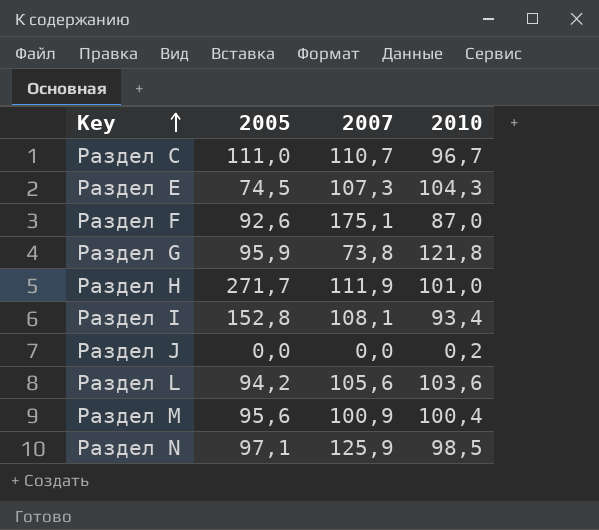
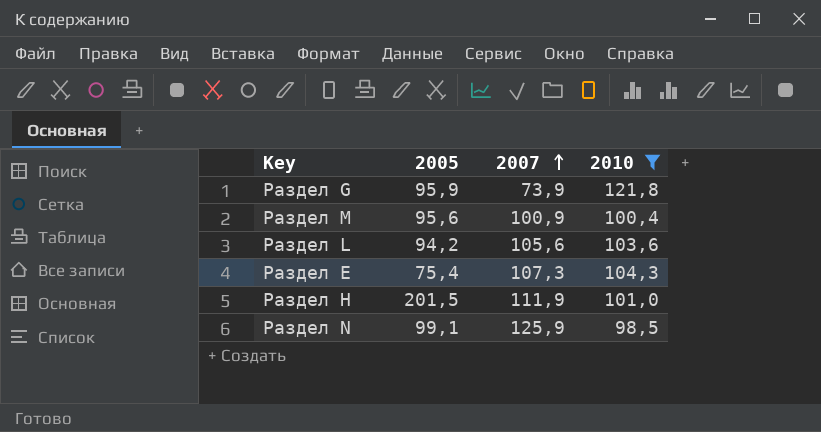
filter: none -> 2010 >= 98,5
row order: Key ascending -> 2007 ascending
Раздел G | 2007: 73,8 -> 73,9
Раздел E | 2005: 74,5 -> 75,4
Раздел H | 2005: 271,7 -> 201,5
Раздел N | 2005: 97,1 -> 99,1

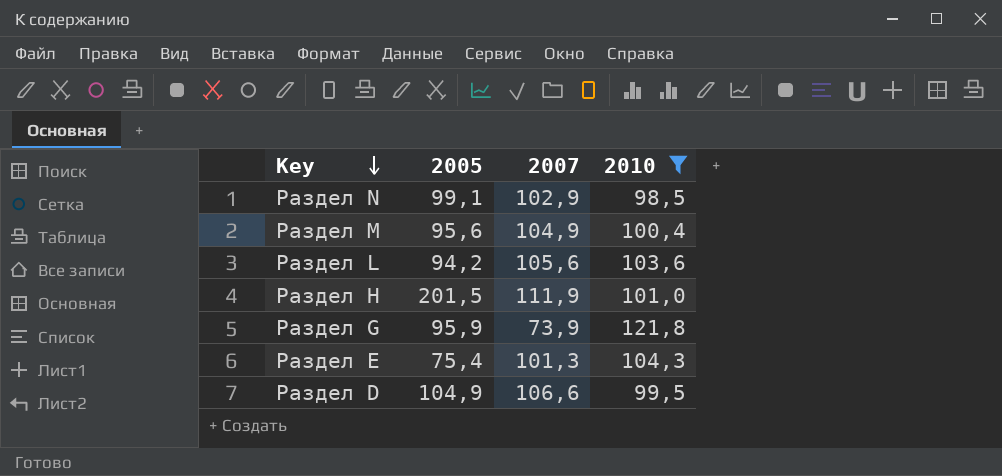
row order: 2007 ascending -> Key descending
Раздел N | 2007: 125,9 -> 102,9
Раздел M | 2007: 100,9 -> 104,9
Раздел E | 2007: 107,3 -> 101,3
row Раздел D: none -> 104,9 | 106,6 | 99,5

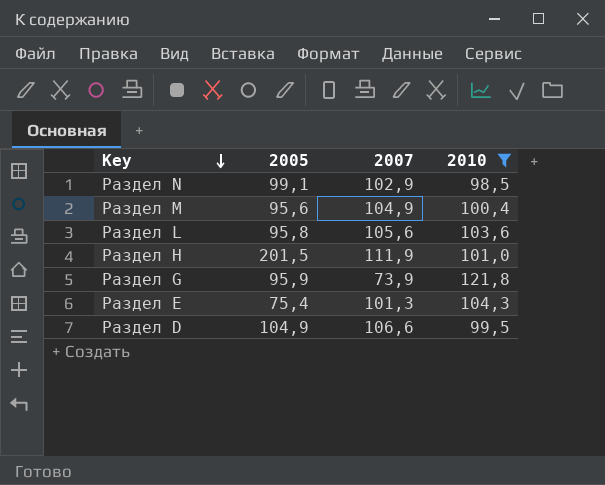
Раздел L | 2005: 94,2 -> 95,8

